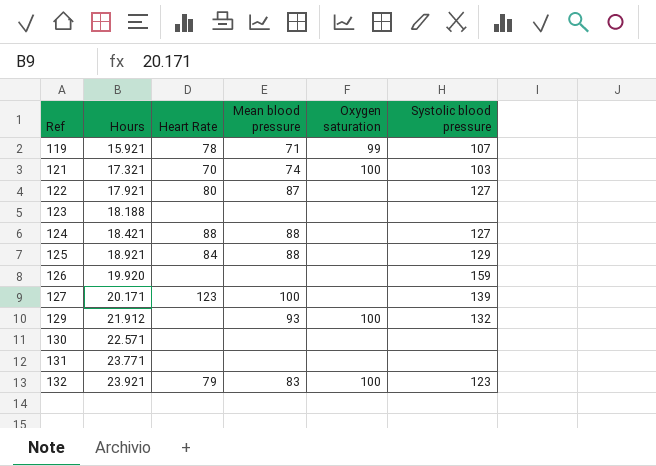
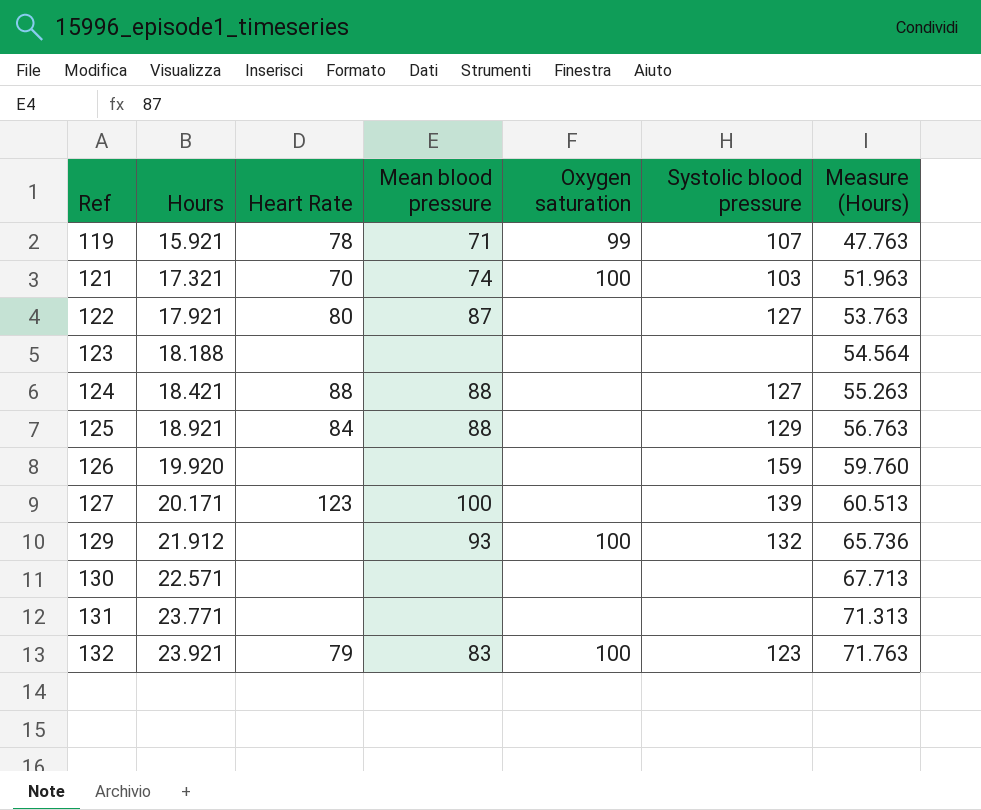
column Measure (Hours) | formula: none -> [Hours] * 3

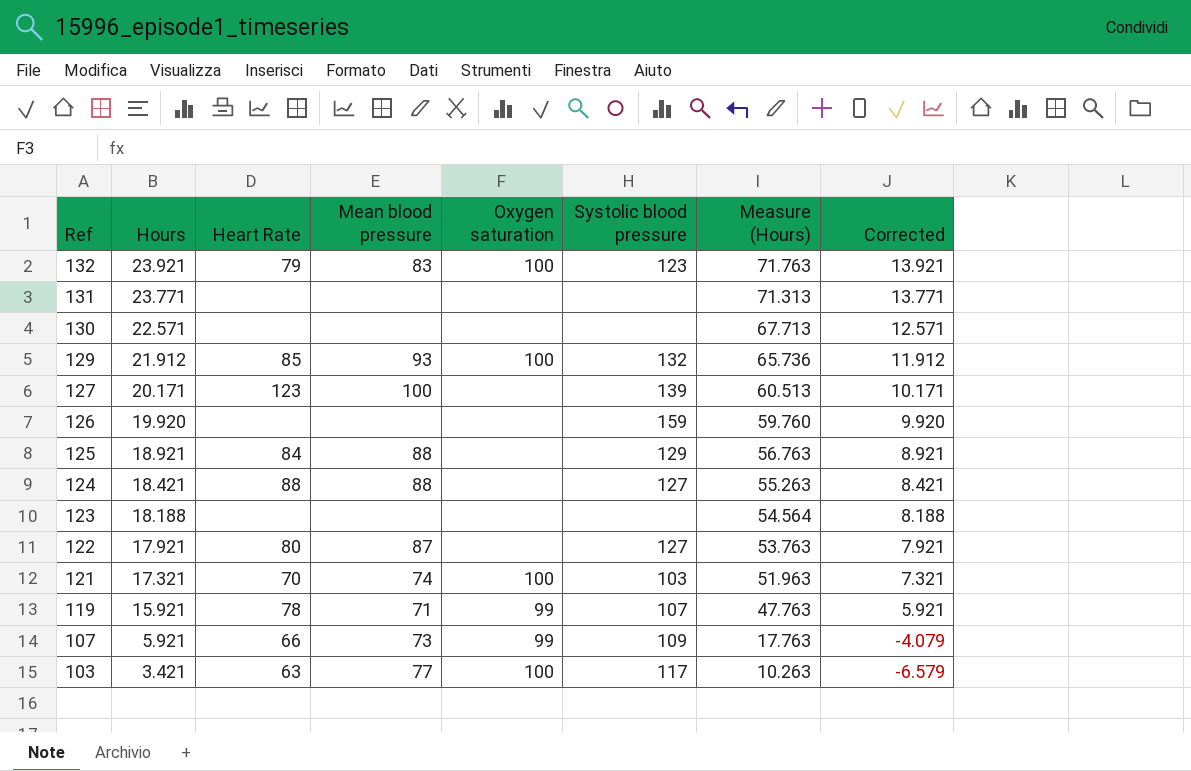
row order: Ref ascending -> Ref descending
column Corrected | formula: none -> [Hours] - 10
129 | Heart Rate: none -> 85
row 107: none -> 5.921 | 66 | 73 | 99 | 109 | 17.763 | -4.079
row 103: none -> 3.421 | 63 | 77 | 100 | 117 | 10.263 | -6.579

